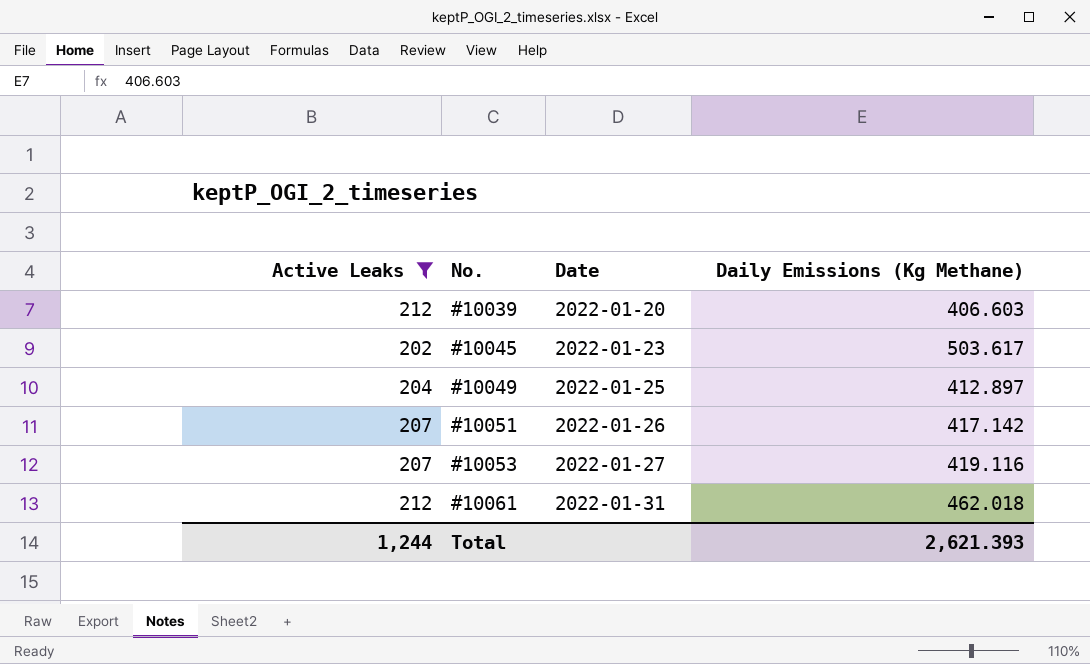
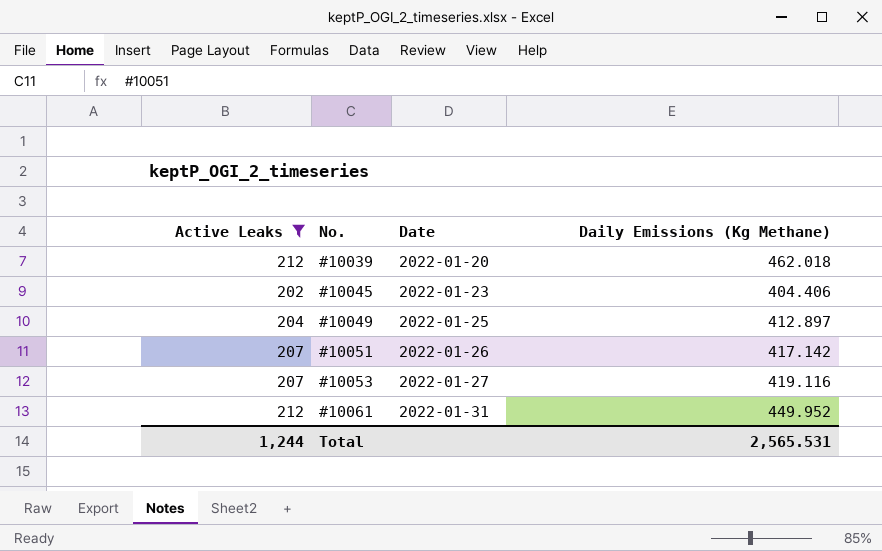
#10039 | Daily Emissions (Kg Methane): 406.603 -> 462.018
#10045 | Daily Emissions (Kg Methane): 503.617 -> 404.406
#10061 | Daily Emissions (Kg Methane): 462.018 -> 449.952
Total | Daily Emissions (Kg Methane): 2,621.393 -> 2,565.531

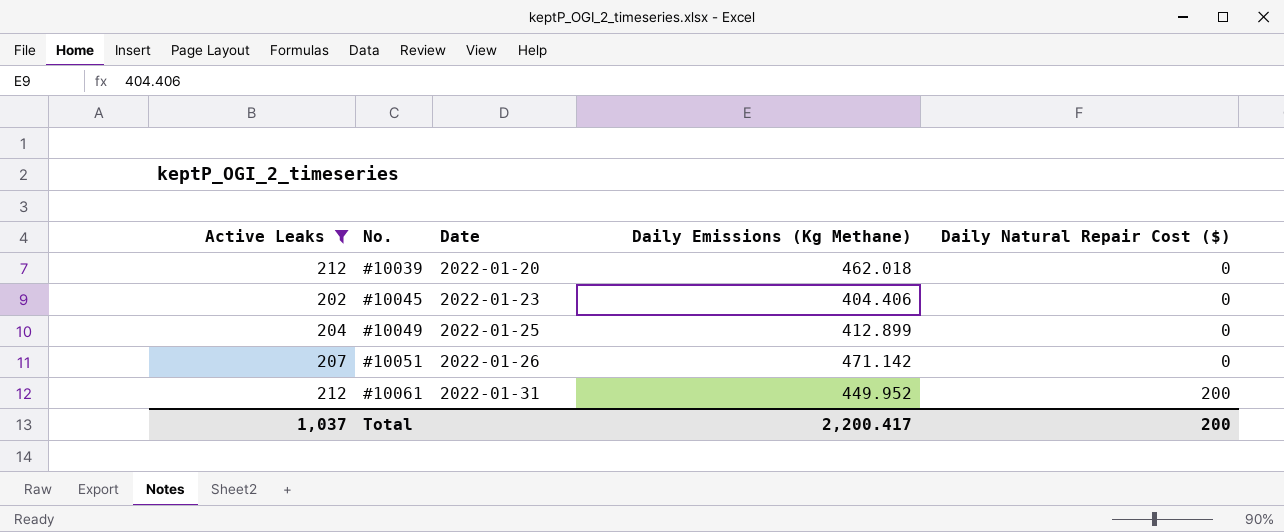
column Daily Natural Repair Cost ($) | position: none -> 5
row #10053: 207 | 2022-01-27 | 419.116 -> none
#10049 | Daily Emissions (Kg Methane): 412.897 -> 412.899
#10051 | Daily Emissions (Kg Methane): 417.142 -> 471.142
Total | Active Leaks: 1,244 -> 1,037
Total | Daily Emissions (Kg Methane): 2,565.531 -> 2,200.417

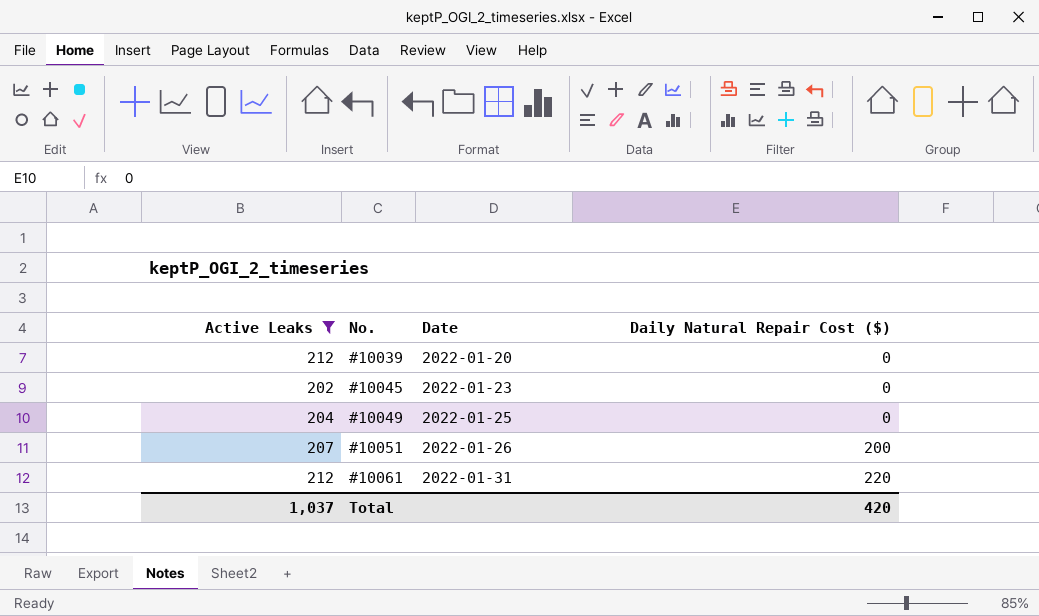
column Daily Emissions (Kg Methane) | position: 4 -> none
#10051 | Daily Natural Repair Cost ($): 0 -> 200
#10061 | Daily Natural Repair Cost ($): 200 -> 220
Total | Daily Natural Repair Cost ($): 200 -> 420

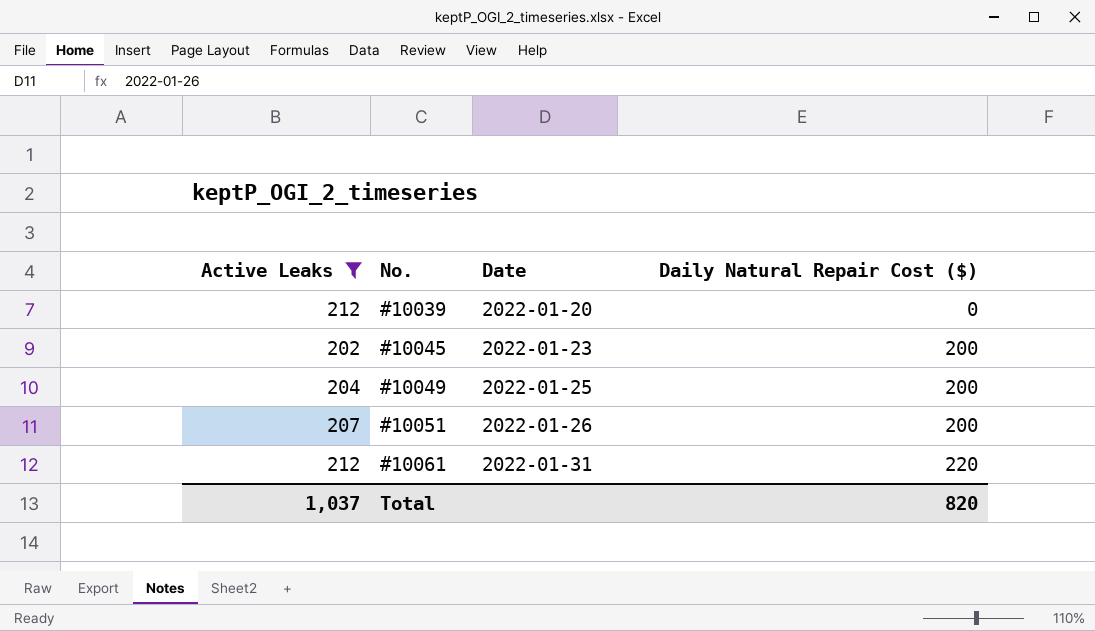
#10045 | Daily Natural Repair Cost ($): 0 -> 200
#10049 | Daily Natural Repair Cost ($): 0 -> 200
Total | Daily Natural Repair Cost ($): 420 -> 820

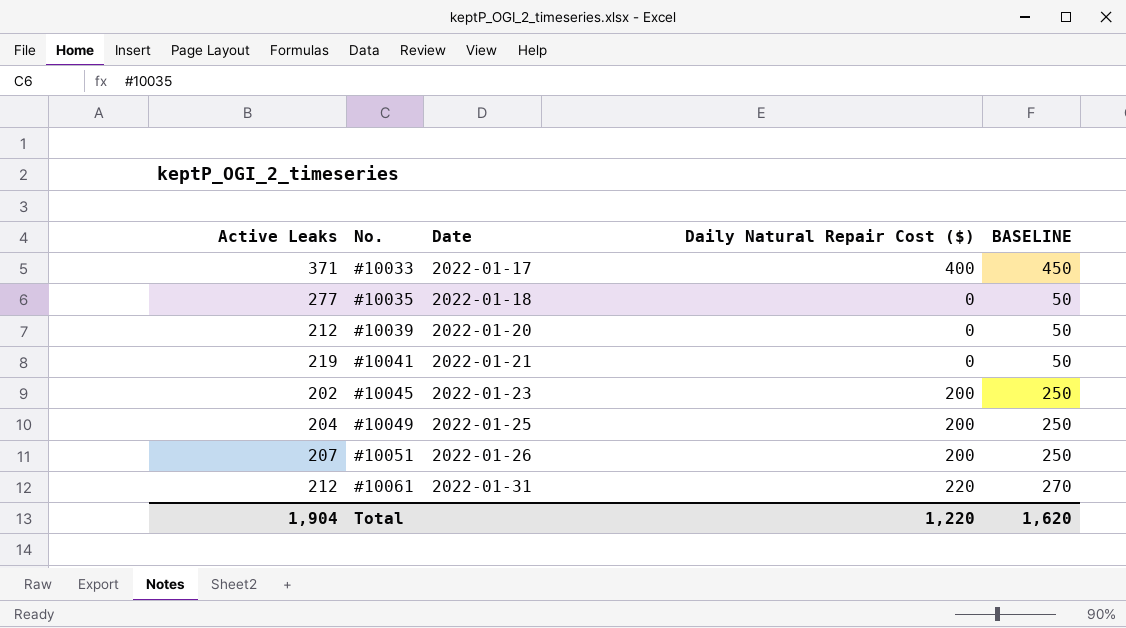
filter: Active Leaks <= 212 -> none
column BASELINE | formula: none -> [Daily Natural Repair Cost ($)] + 50
Total | Active Leaks: 1,037 -> 1,904
Total | Daily Natural Repair Cost ($): 820 -> 1,220

